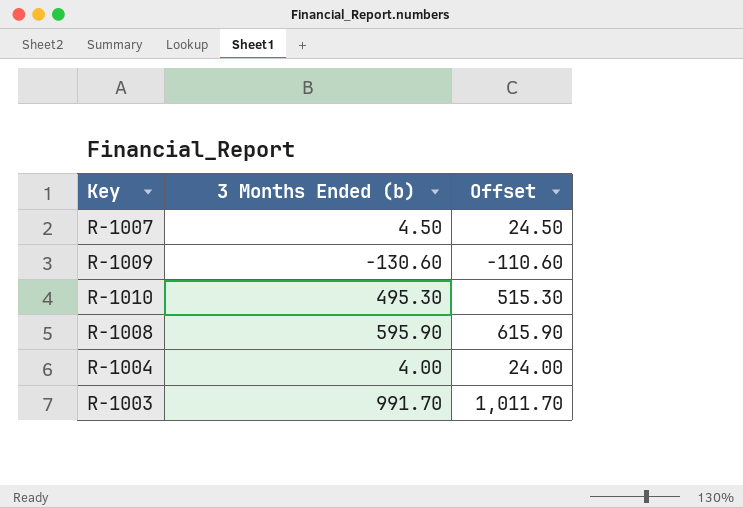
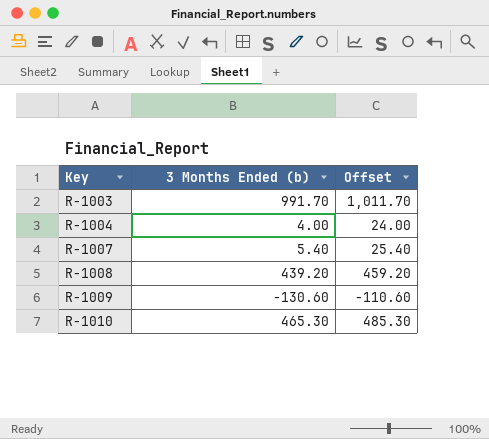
row order: none -> Key ascending
R-1007 | 3 Months Ended (b): 4.50 -> 5.40
R-1007 | Offset: 24.50 -> 25.40
R-1008 | 3 Months Ended (b): 595.90 -> 439.20
R-1008 | Offset: 615.90 -> 459.20
R-1010 | 3 Months Ended (b): 495.30 -> 465.30
R-1010 | Offset: 515.30 -> 485.30

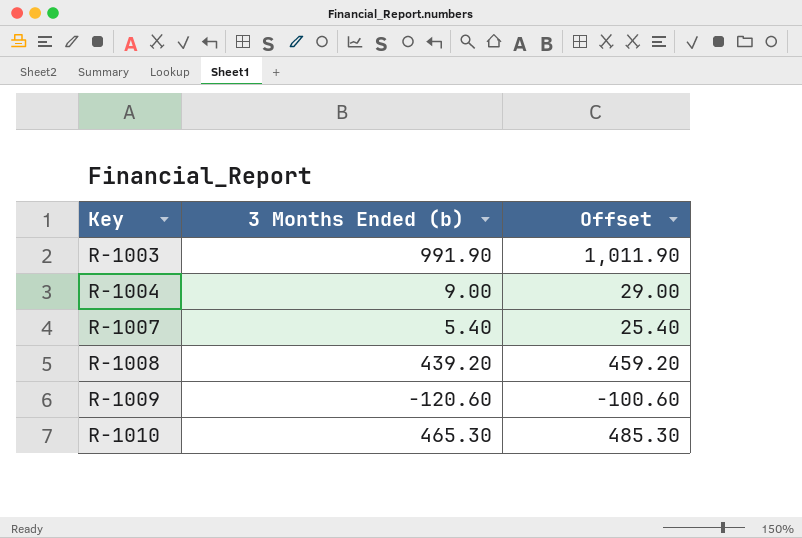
R-1003 | 3 Months Ended (b): 991.70 -> 991.90
R-1003 | Offset: 1,011.70 -> 1,011.90
R-1004 | 3 Months Ended (b): 4.00 -> 9.00
R-1004 | Offset: 24.00 -> 29.00
R-1009 | 3 Months Ended (b): -130.60 -> -120.60
R-1009 | Offset: -110.60 -> -100.60

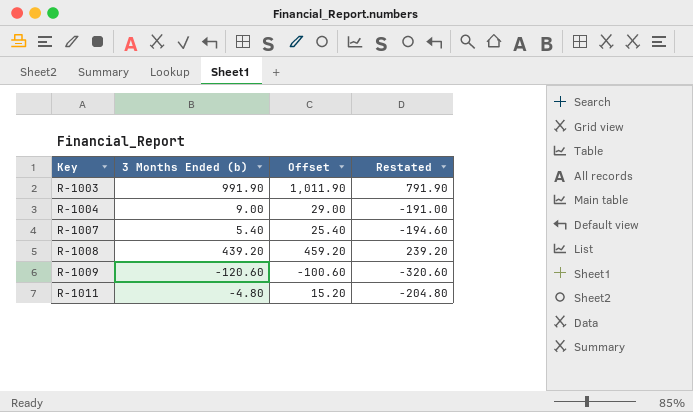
column Restated | formula: none -> [3 Months Ended (b)] - 200
row R-1010: 465.30 | 485.30 -> none
row R-1011: none -> -4.80 | 15.20 | -204.80

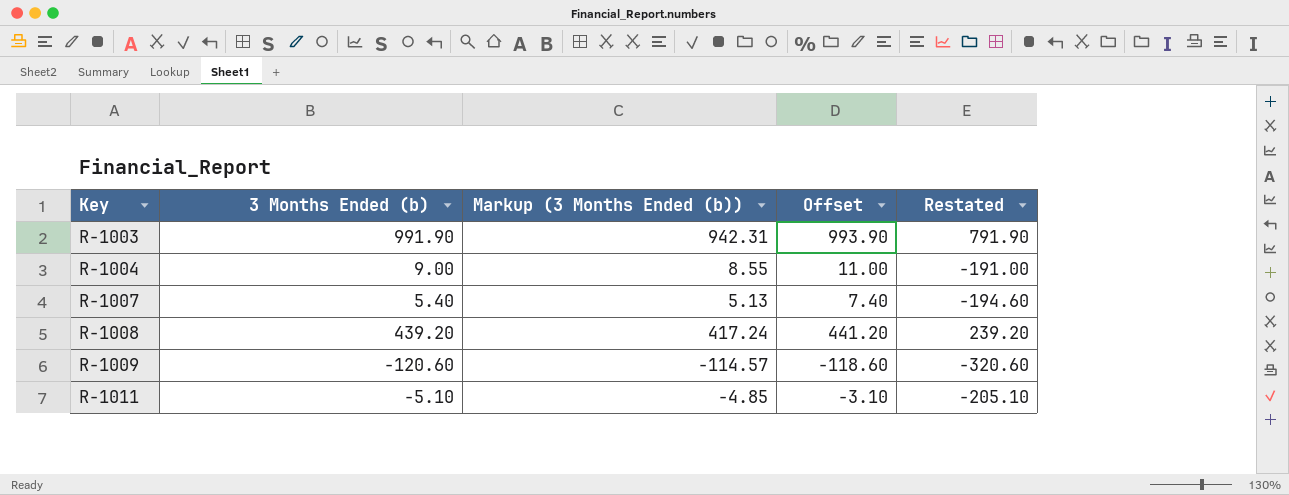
column Markup (3 Months Ended (b)) | formula: none -> [3 Months Ended (b)] * 0.95
column Offset | formula: [3 Months Ended (b)] + 20 -> [3 Months Ended (b)] + 2
R-1011 | 3 Months Ended (b): -4.80 -> -5.10
R-1011 | Restated: -204.80 -> -205.10

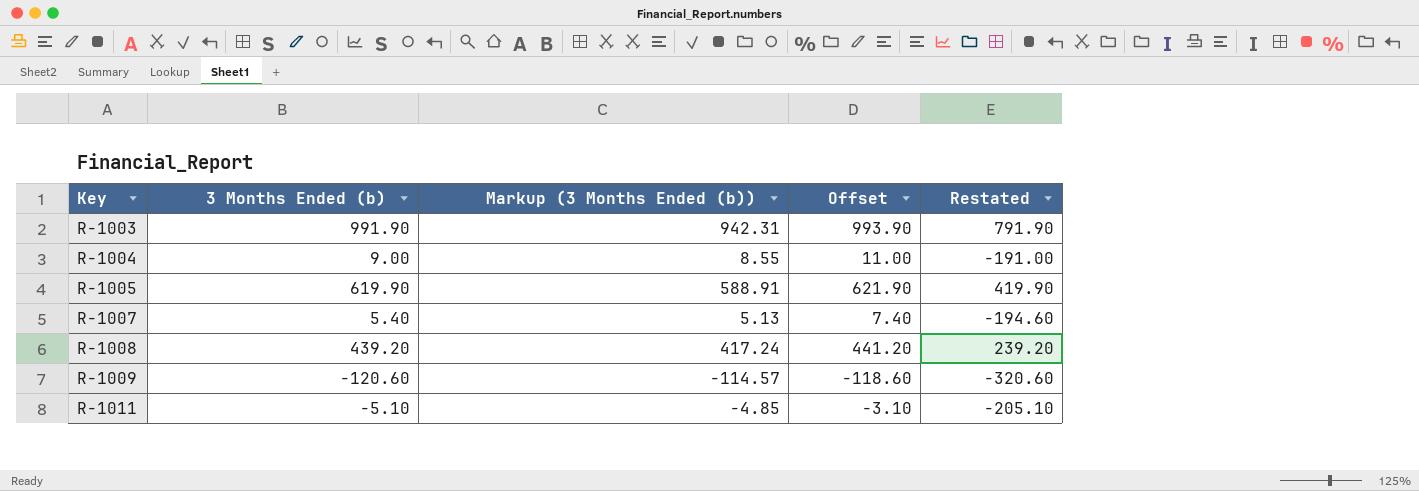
row R-1005: none -> 619.90 | 588.91 | 621.90 | 419.90

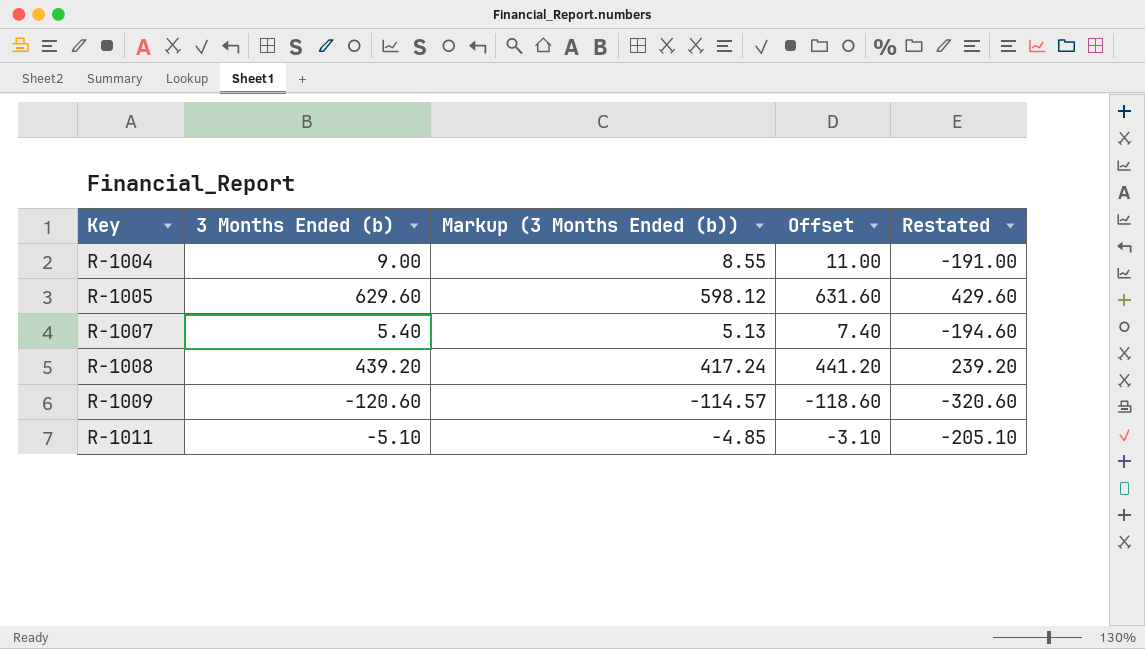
row R-1003: 991.90 | 942.31 | 993.90 | 791.90 -> none
R-1005 | 3 Months Ended (b): 619.90 -> 629.60
R-1005 | Markup (3 Months Ended (b)): 588.91 -> 598.12
R-1005 | Offset: 621.90 -> 631.60
R-1005 | Restated: 419.90 -> 429.60

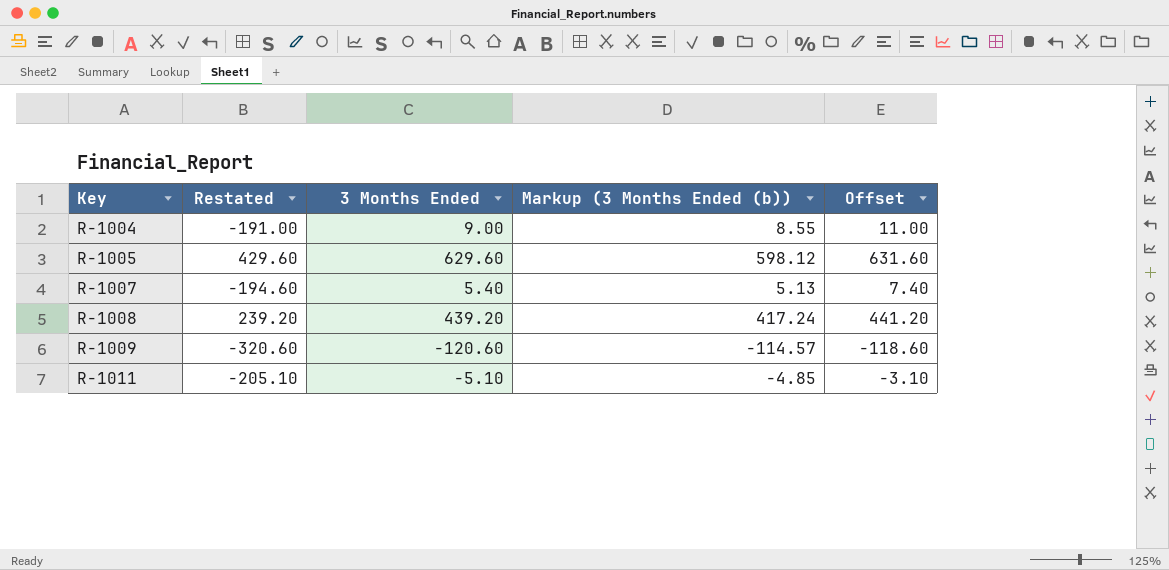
column Restated | position: 5 -> 2
column name: 3 Months Ended (b) -> 3 Months Ended

